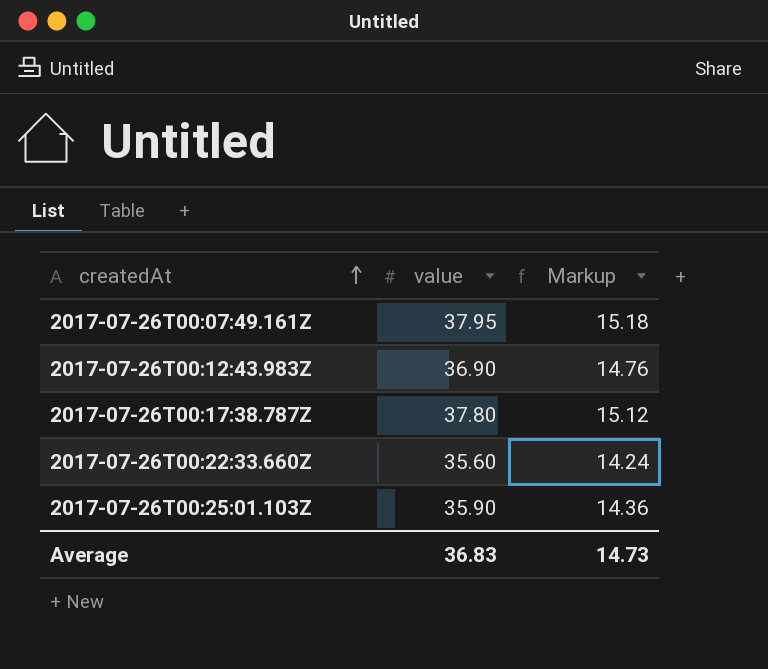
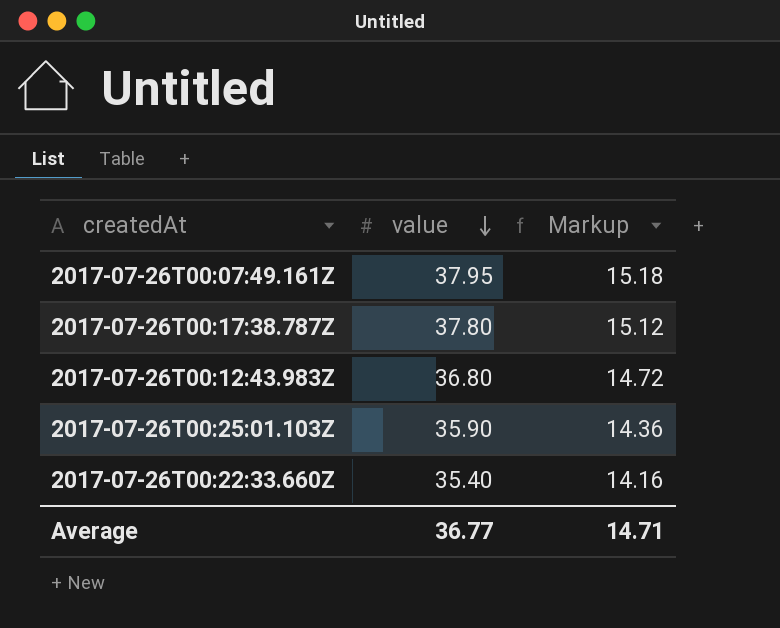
row order: createdAt ascending -> value descending
2017-07-26T00:12:43.983Z | value: 36.90 -> 36.80
2017-07-26T00:12:43.983Z | Markup: 14.76 -> 14.72
2017-07-26T00:22:33.660Z | value: 35.60 -> 35.40
2017-07-26T00:22:33.660Z | Markup: 14.24 -> 14.16
Average | value: 36.83 -> 36.77
Average | Markup: 14.73 -> 14.71

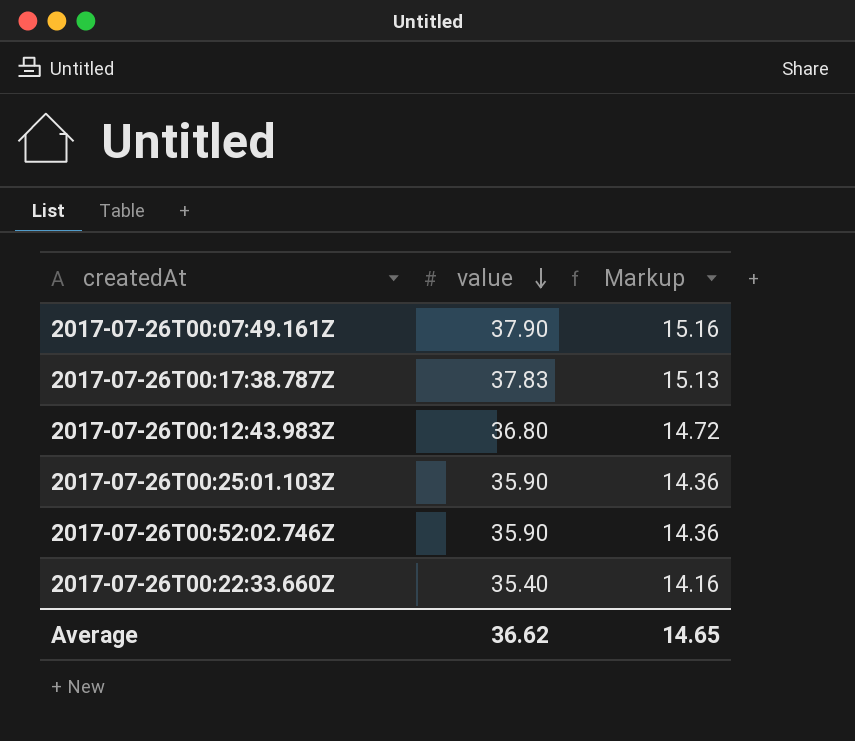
2017-07-26T00:07:49.161Z | value: 37.95 -> 37.90
2017-07-26T00:07:49.161Z | Markup: 15.18 -> 15.16
2017-07-26T00:17:38.787Z | value: 37.80 -> 37.83
2017-07-26T00:17:38.787Z | Markup: 15.12 -> 15.13
row 2017-07-26T00:52:02.746Z: none -> 35.90 | 14.36
Average | value: 36.77 -> 36.62
Average | Markup: 14.71 -> 14.65

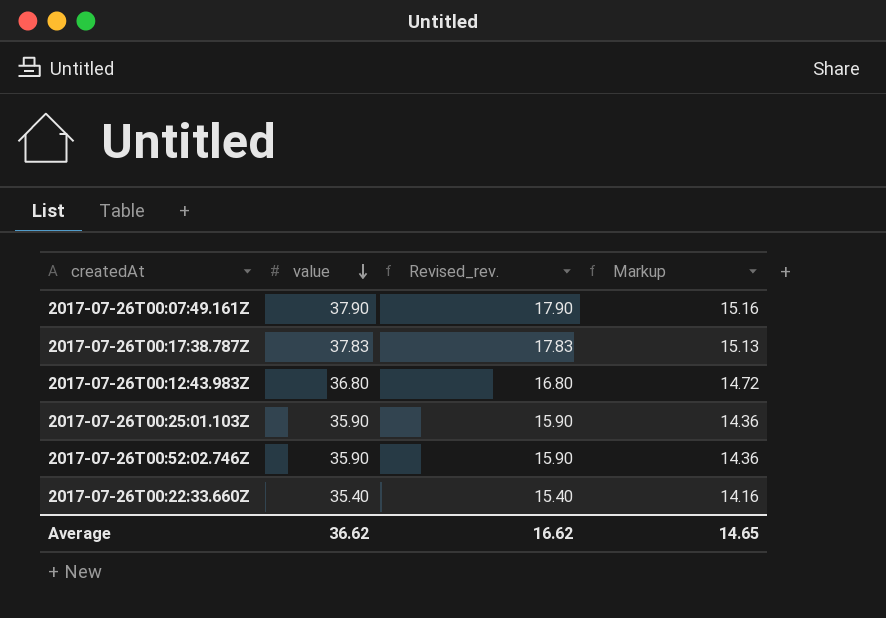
column Revised_rev. | formula: none -> [value] - 20

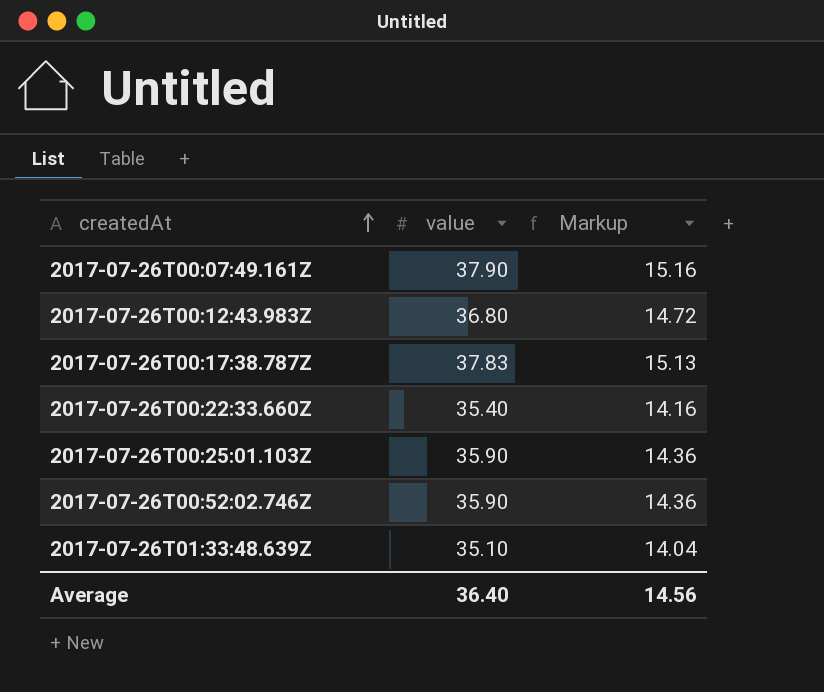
row order: value descending -> createdAt ascending
column Revised_rev. | formula: [value] - 20 -> none
row 2017-07-26T01:33:48.639Z: none -> 35.10 | 14.04
Average | value: 36.62 -> 36.40
Average | Markup: 14.65 -> 14.56

